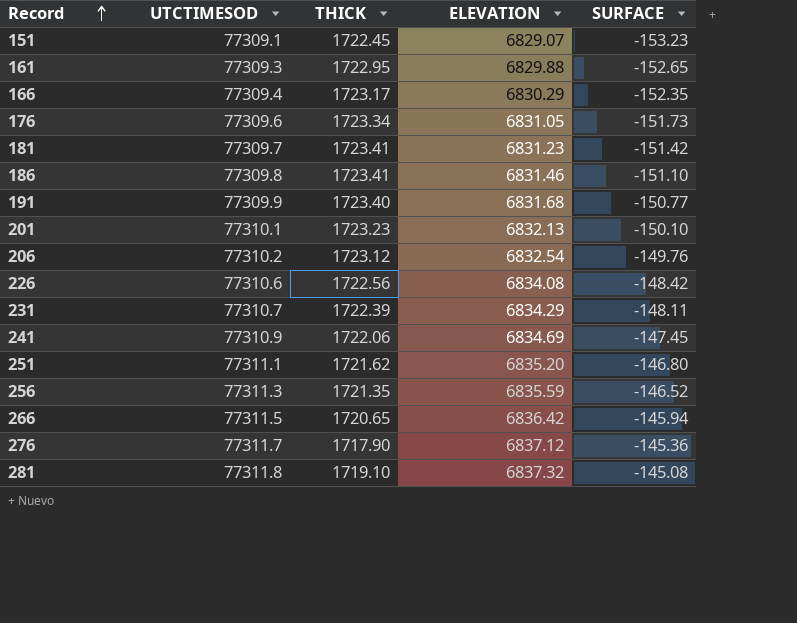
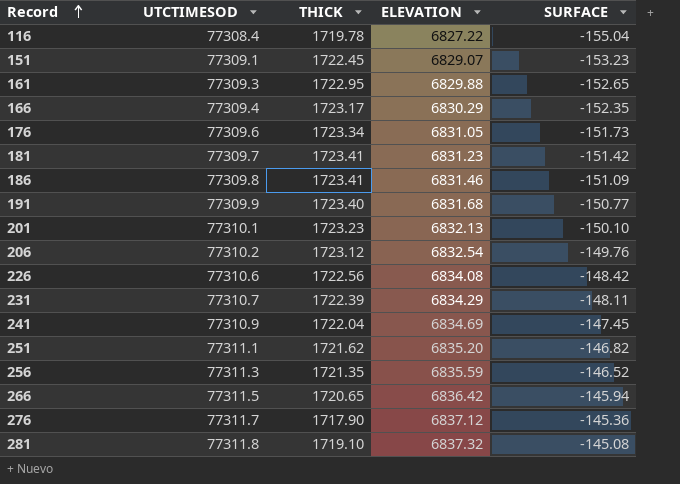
row 116: none -> 77308.4 | 1719.78 | 6827.22 | -155.04
186 | SURFACE: -151.10 -> -151.09
241 | THICK: 1722.06 -> 1722.04
251 | SURFACE: -146.80 -> -146.82

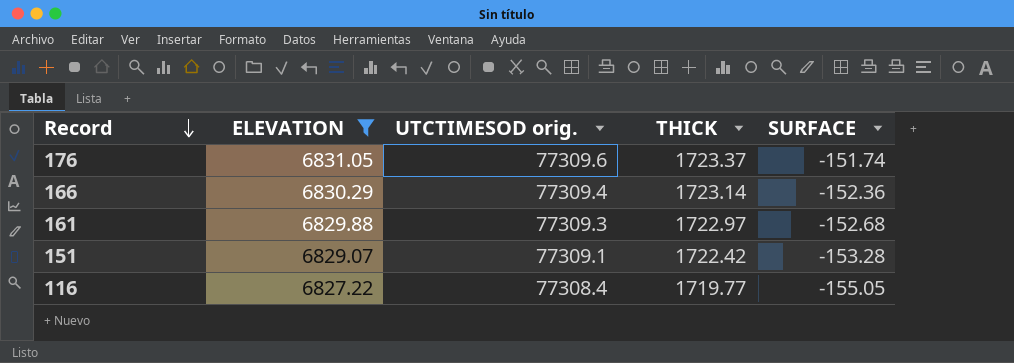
filter: none -> ELEVATION <= 6831.05
row order: Record ascending -> Record descending
column ELEVATION | position: 4 -> 2
column name: UTCTIMESOD -> UTCTIMESOD orig.
176 | THICK: 1723.34 -> 1723.37
176 | SURFACE: -151.73 -> -151.74
166 | THICK: 1723.17 -> 1723.14
166 | SURFACE: -152.35 -> -152.36
161 | THICK: 1722.95 -> 1722.97
161 | SURFACE: -152.65 -> -152.68
151 | THICK: 1722.45 -> 1722.42
151 | SURFACE: -153.23 -> -153.28
116 | THICK: 1719.78 -> 1719.77
116 | SURFACE: -155.04 -> -155.05

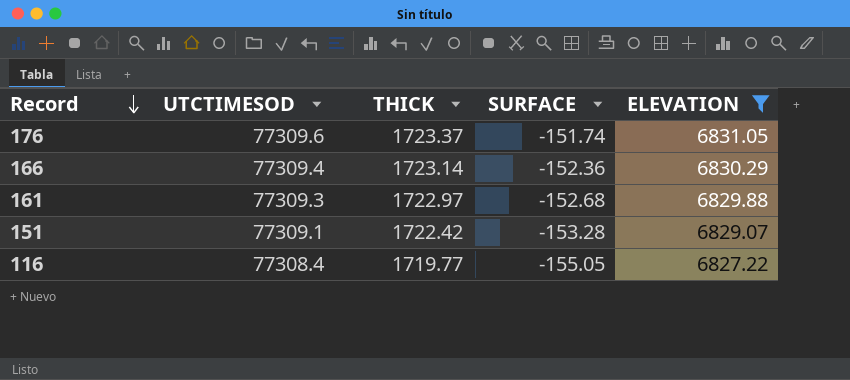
column name: UTCTIMESOD orig. -> UTCTIMESOD
column ELEVATION | position: 2 -> 5

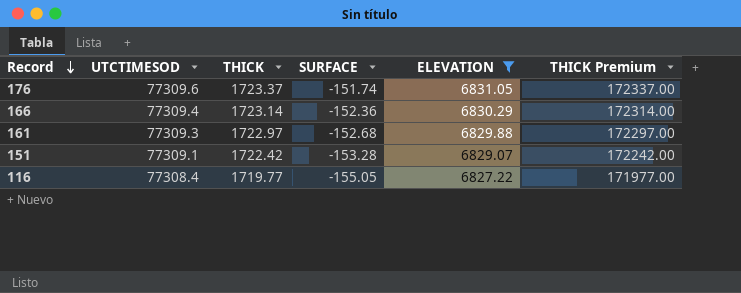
column THICK Premium | formula: none -> [THICK] * 100

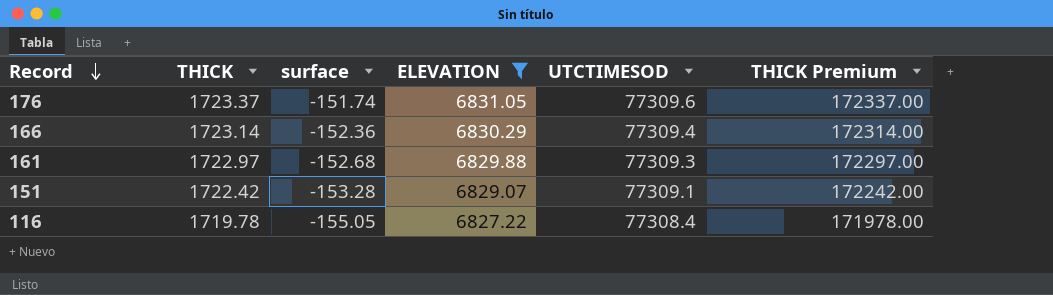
column name: SURFACE -> surface
column UTCTIMESOD | position: 2 -> 5
116 | THICK: 1719.77 -> 1719.78
116 | THICK Premium: 171977.00 -> 171978.00

